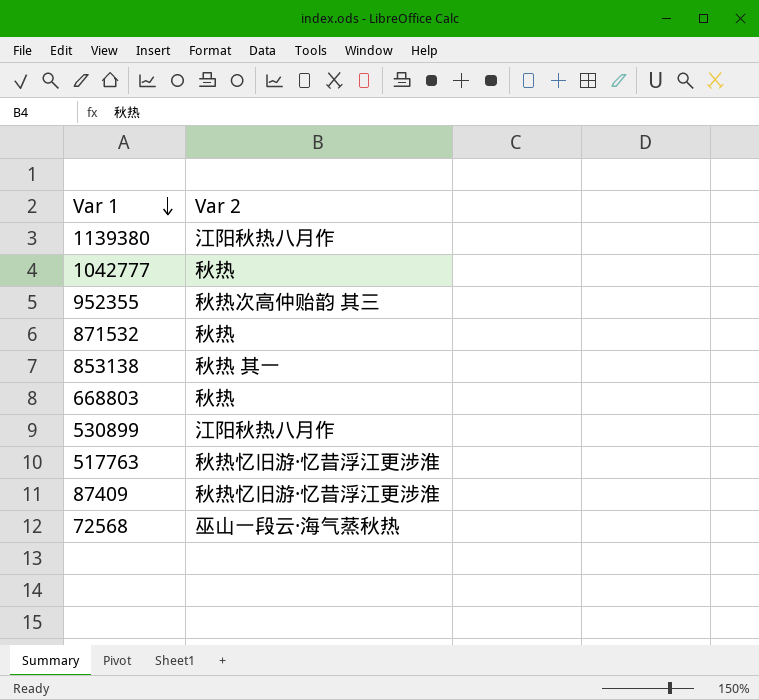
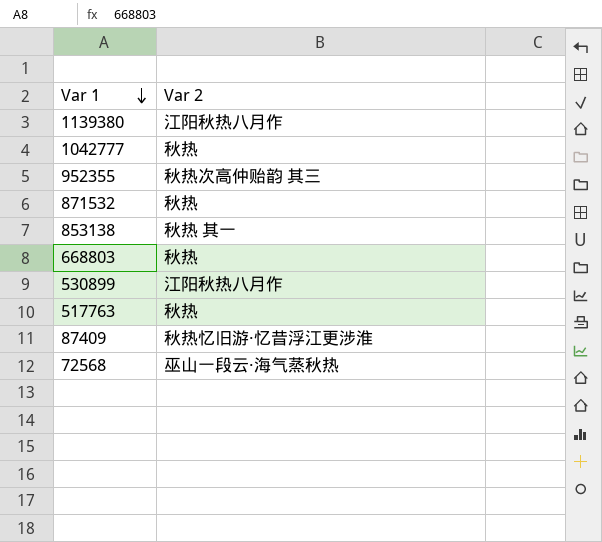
517763 | Var 2: 秋热忆旧游·忆昔浮江更涉淮 -> 秋热

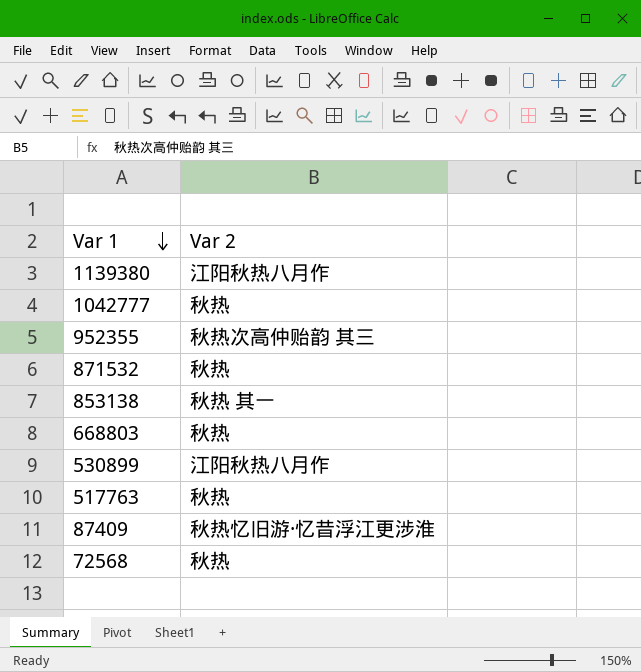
72568 | Var 2: 巫山一段云·海气蒸秋热 -> 秋热

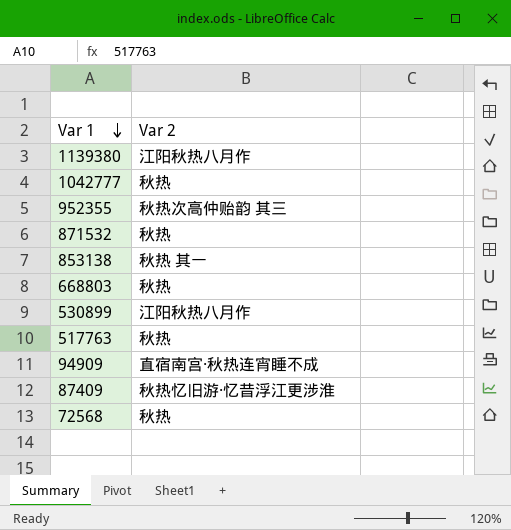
row 94909: none -> 直宿南宫·秋热连宵睡不成

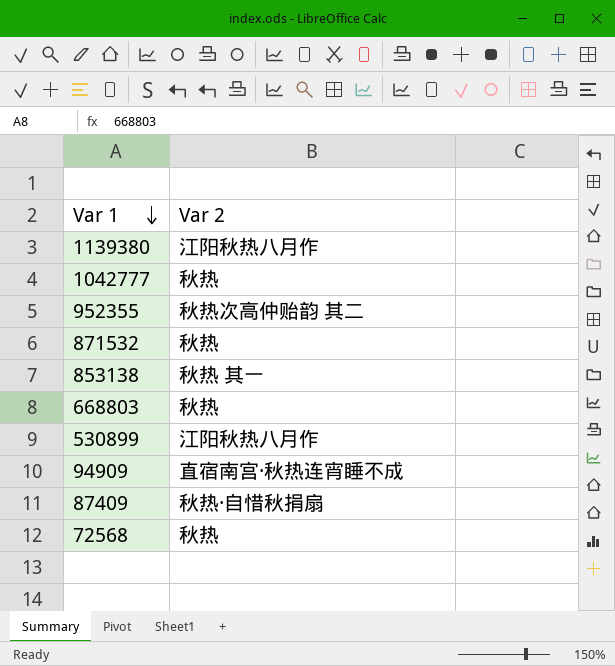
row 517763: 秋热 -> none
952355 | Var 2: 秋热次高仲贻韵 其三 -> 秋热次高仲贻韵 其二
87409 | Var 2: 秋热忆旧游·忆昔浮江更涉淮 -> 秋热·自惜秋捐扇

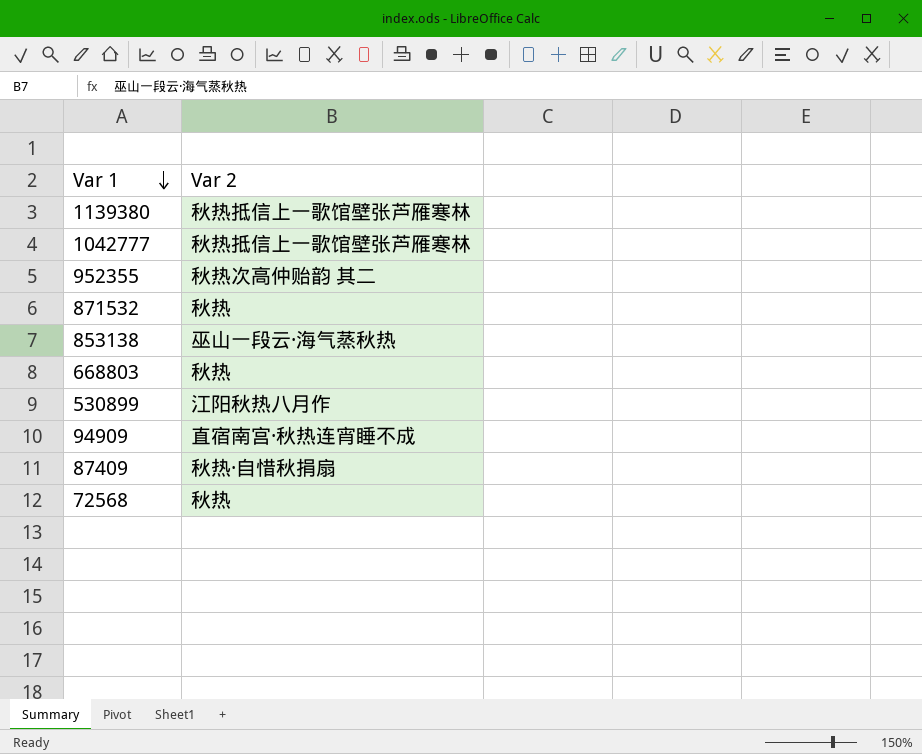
1139380 | Var 2: 江阳秋热八月作 -> 秋热抵信上一歌馆壁张芦雁寒林
1042777 | Var 2: 秋热 -> 秋热抵信上一歌馆壁张芦雁寒林
853138 | Var 2: 秋热 其一 -> 巫山一段云·海气蒸秋热

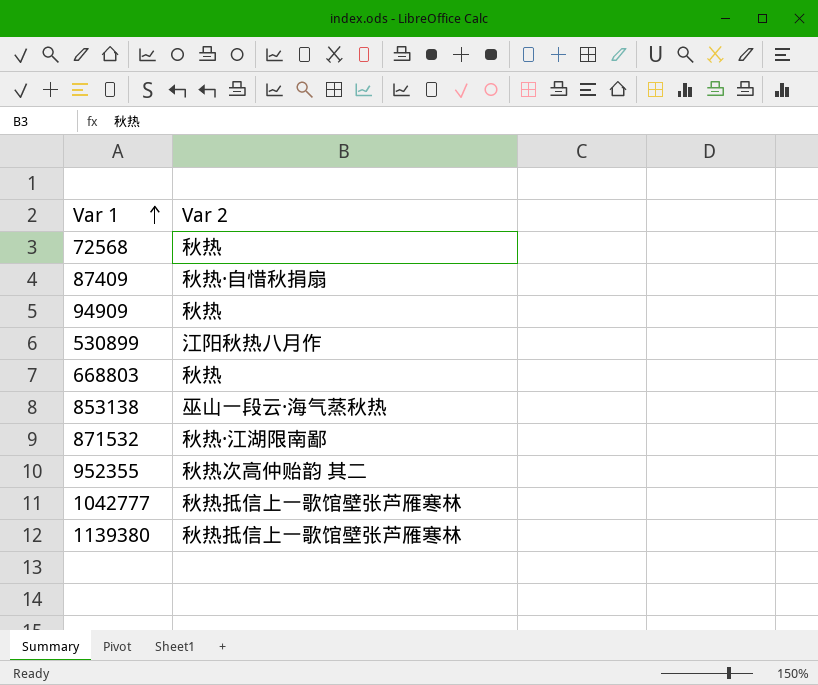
row order: Var 1 descending -> Var 1 ascending
94909 | Var 2: 直宿南宫·秋热连宵睡不成 -> 秋热
871532 | Var 2: 秋热 -> 秋热·江湖限南鄙

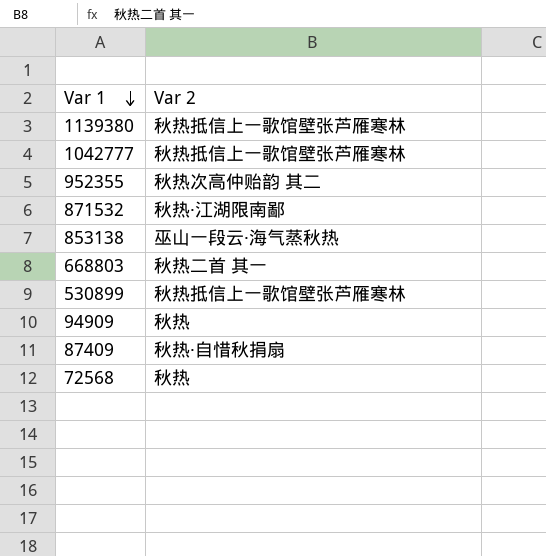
row order: Var 1 ascending -> Var 1 descending
668803 | Var 2: 秋热 -> 秋热二首 其一
530899 | Var 2: 江阳秋热八月作 -> 秋热抵信上一歌馆壁张芦雁寒林

